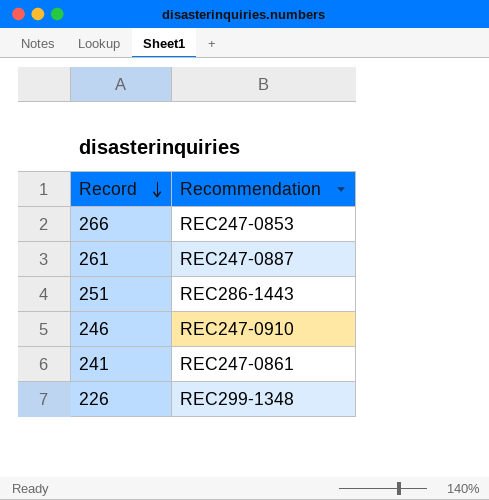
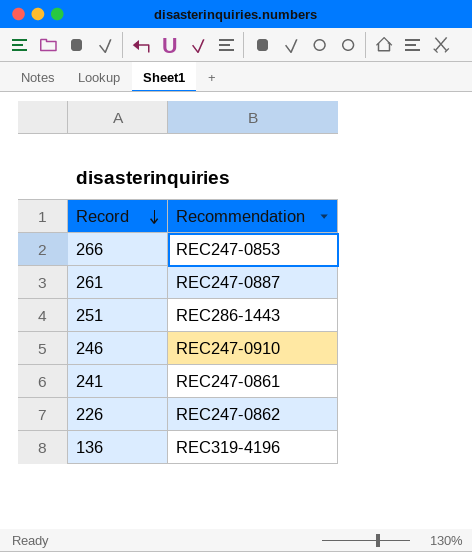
226 | Recommendation: REC299-1348 -> REC247-0862
row 136: none -> REC319-4196

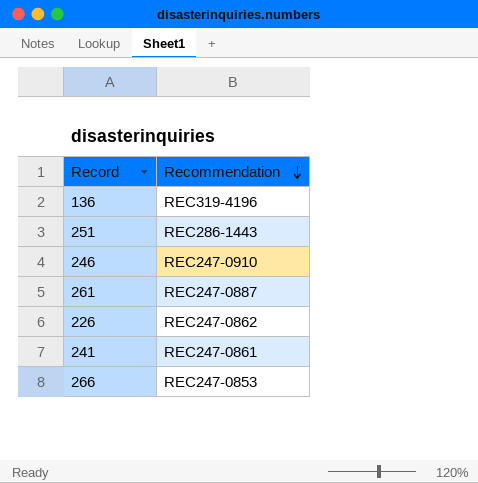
row order: Record descending -> Recommendation descending

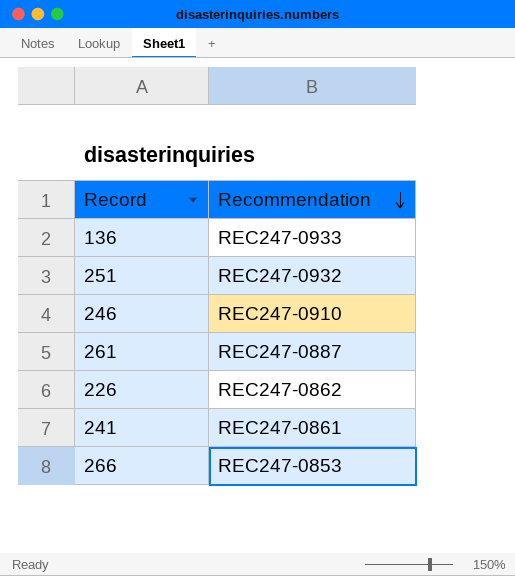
136 | Recommendation: REC319-4196 -> REC247-0933
251 | Recommendation: REC286-1443 -> REC247-0932

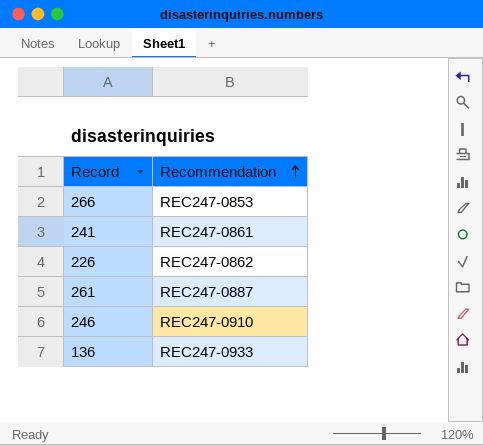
row order: Recommendation descending -> Recommendation ascending
row 251: REC247-0932 -> none

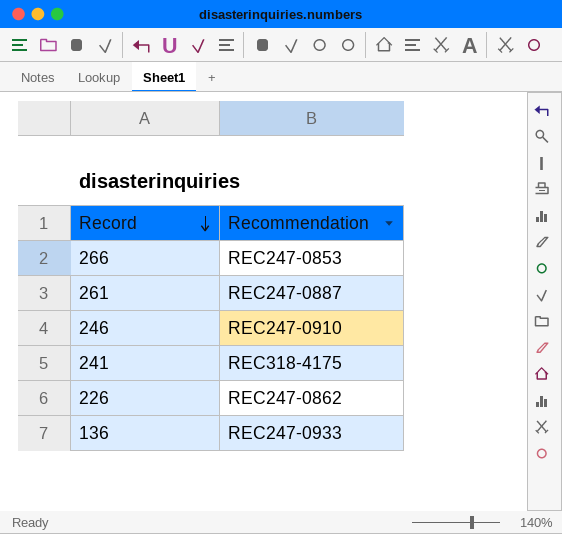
row order: Recommendation ascending -> Record descending
241 | Recommendation: REC247-0861 -> REC318-4175

